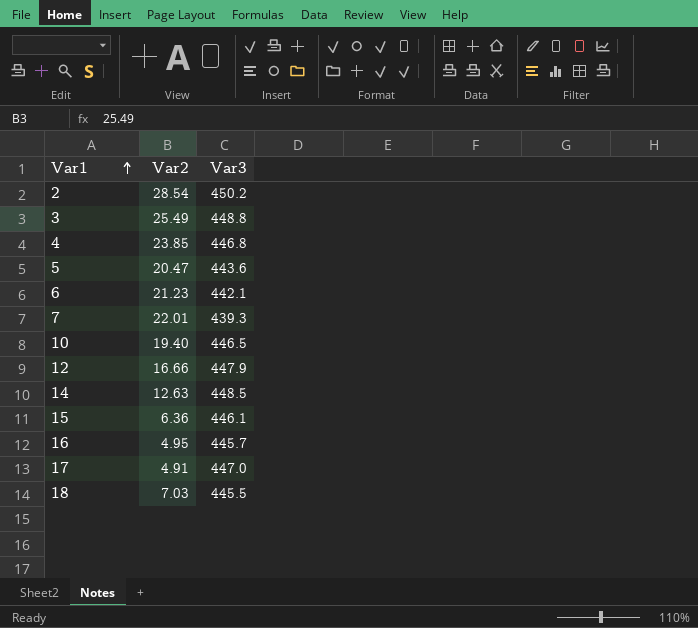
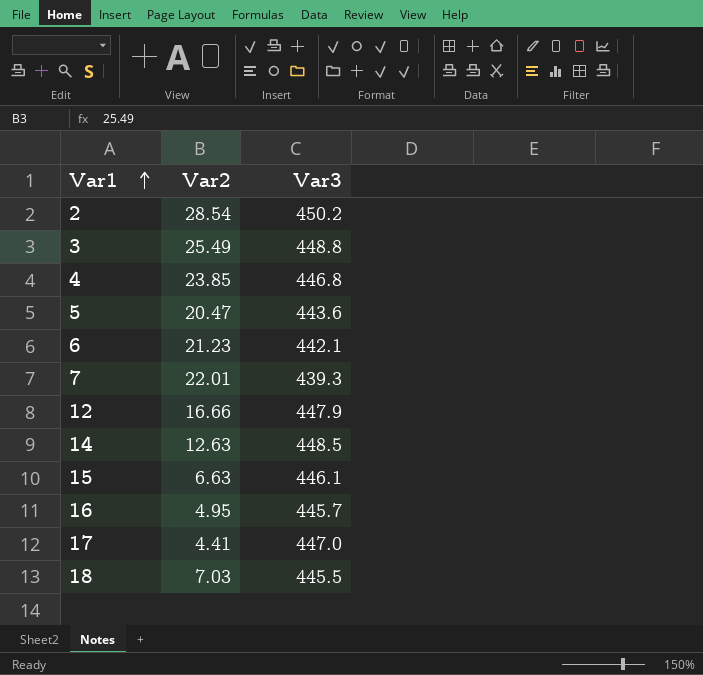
row 10: 19.40 | 446.5 -> none
15 | Var2: 6.36 -> 6.63
17 | Var2: 4.91 -> 4.41

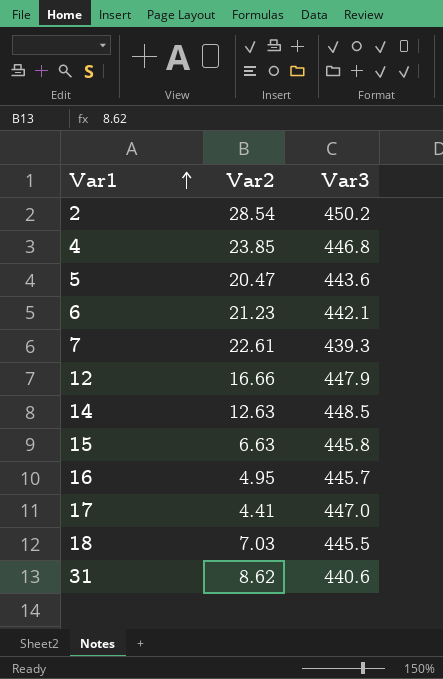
row 3: 25.49 | 448.8 -> none
7 | Var2: 22.01 -> 22.61
15 | Var3: 446.1 -> 445.8
row 31: none -> 8.62 | 440.6

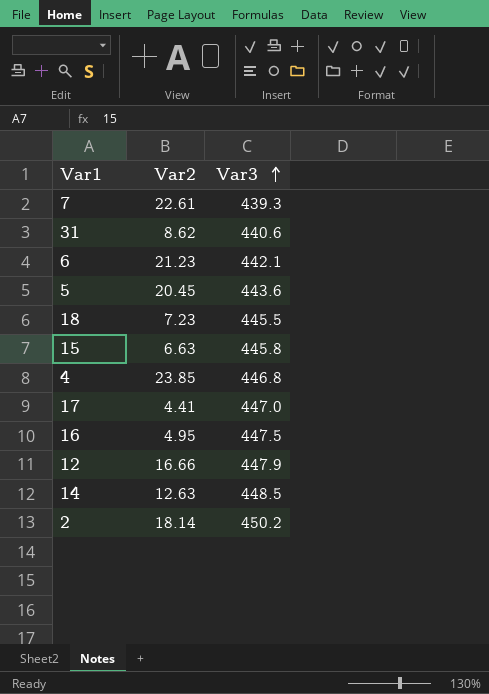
row order: Var1 ascending -> Var3 ascending
5 | Var2: 20.47 -> 20.45
18 | Var2: 7.03 -> 7.23
16 | Var3: 445.7 -> 447.5
2 | Var2: 28.54 -> 18.14

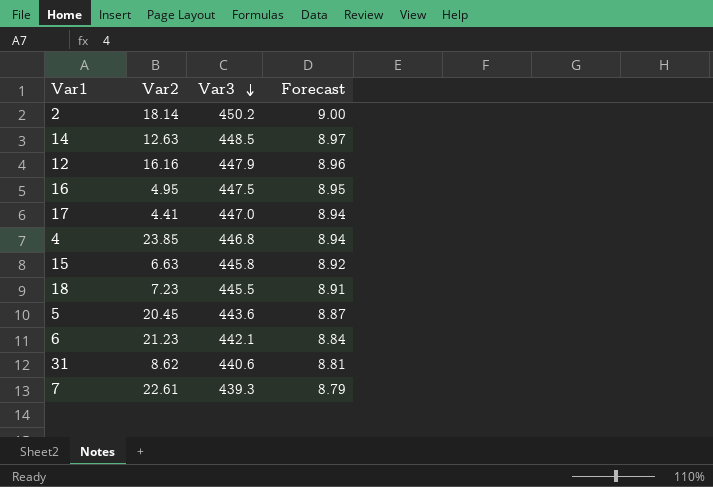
row order: Var3 ascending -> Var3 descending
column Forecast | formula: none -> [Var3] * 0.02
12 | Var2: 16.66 -> 16.16

